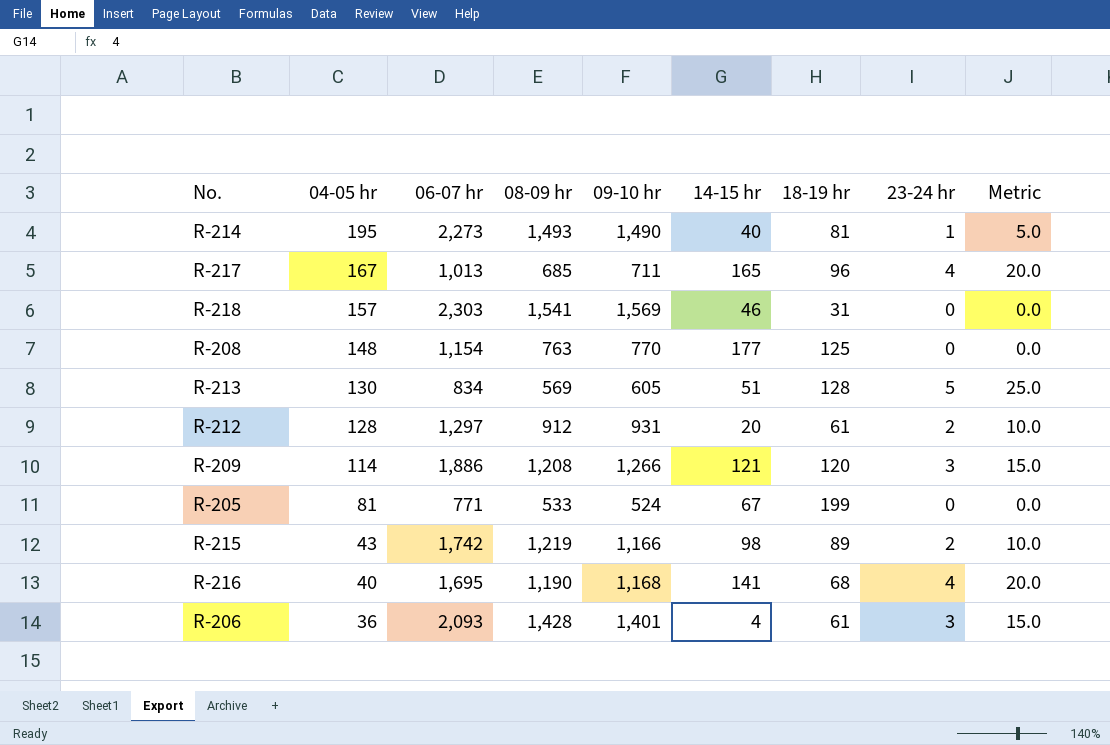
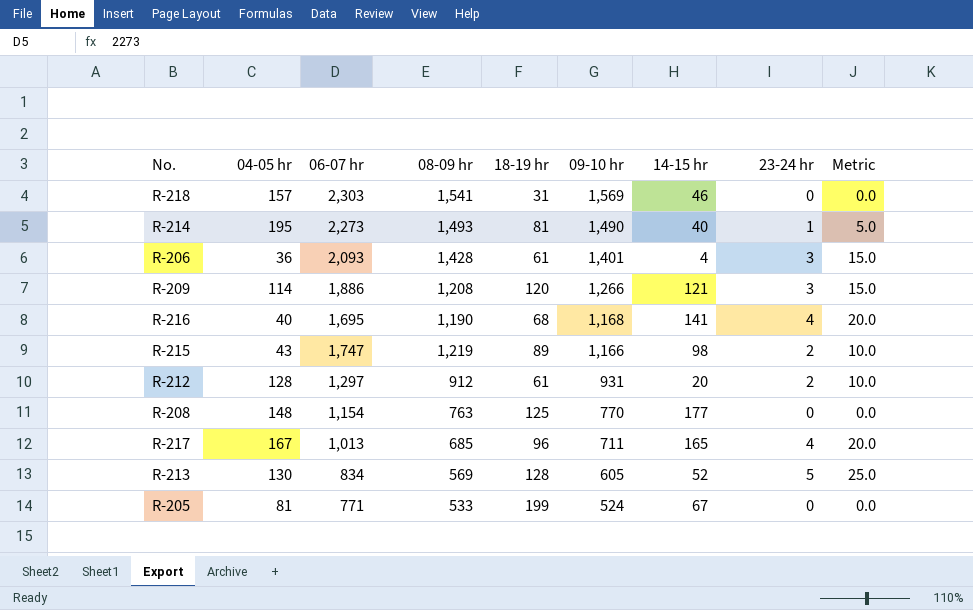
row order: 04-05 hr descending -> 09-10 hr descending
column 18-19 hr | position: 7 -> 5
R-215 | 06-07 hr: 1,742 -> 1,747
R-213 | 14-15 hr: 51 -> 52

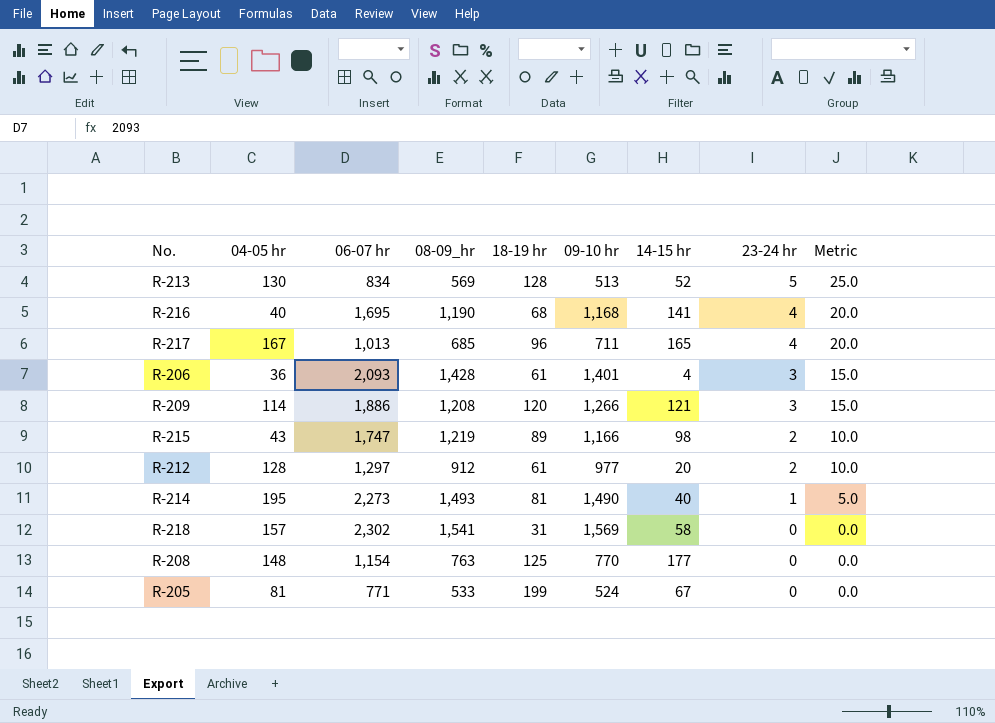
row order: 09-10 hr descending -> 23-24 hr descending
column name: 08-09 hr -> 08-09_hr
R-213 | 09-10 hr: 605 -> 513
R-212 | 09-10 hr: 931 -> 977
R-218 | 06-07 hr: 2,303 -> 2,302
R-218 | 14-15 hr: 46 -> 58

